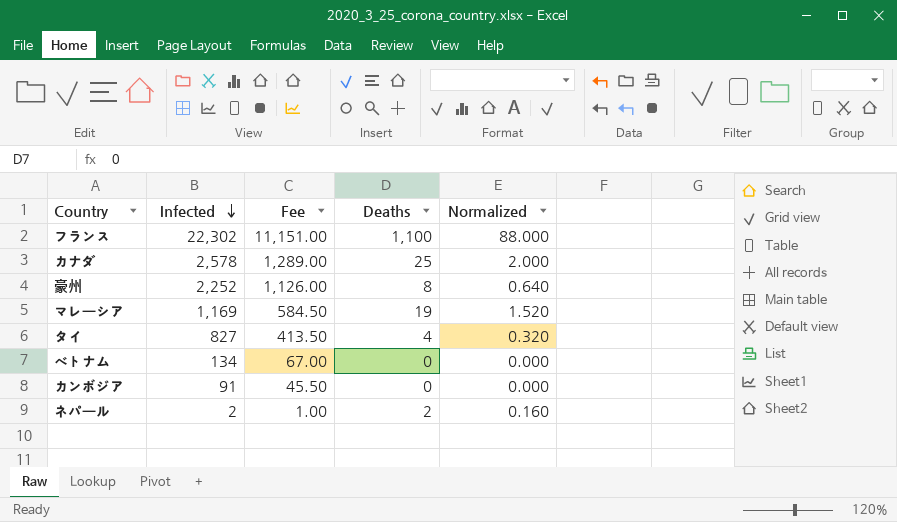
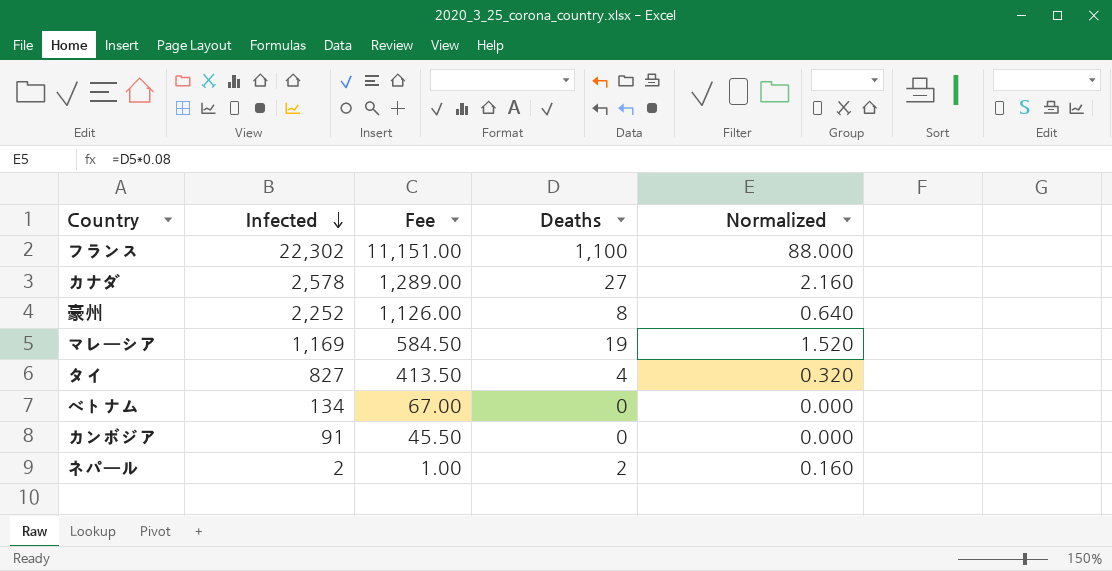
カナダ | Deaths: 25 -> 27
カナダ | Normalized: 2.000 -> 2.160

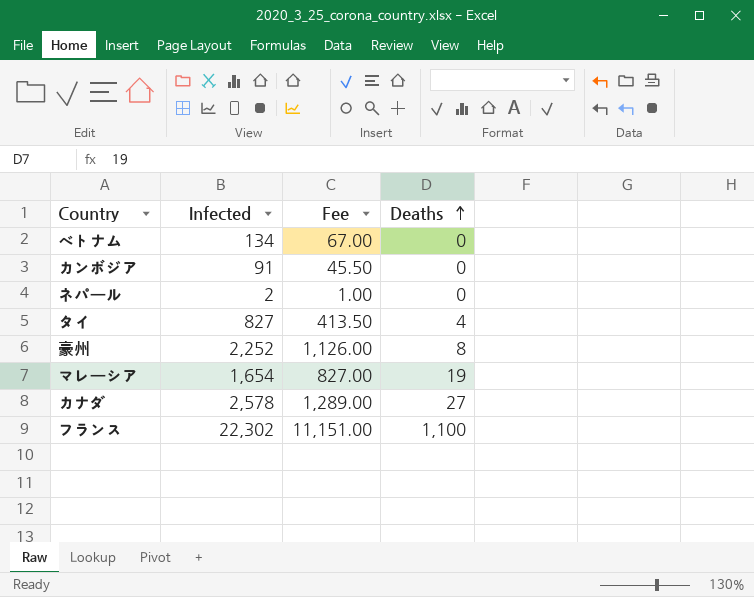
row order: Infected descending -> Deaths ascending
column Normalized | formula: [Deaths] * 0.08 -> none
ネパール | Deaths: 2 -> 0
マレーシア | Infected: 1,169 -> 1,654
マレーシア | Fee: 584.50 -> 827.00

